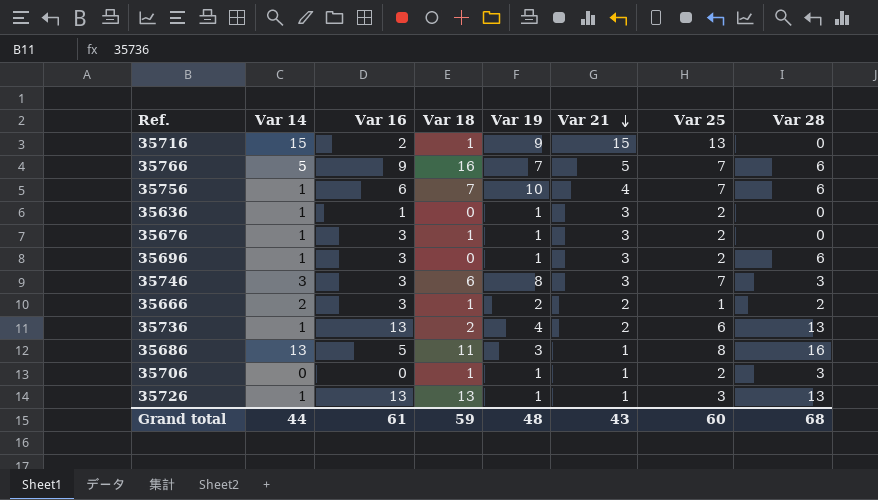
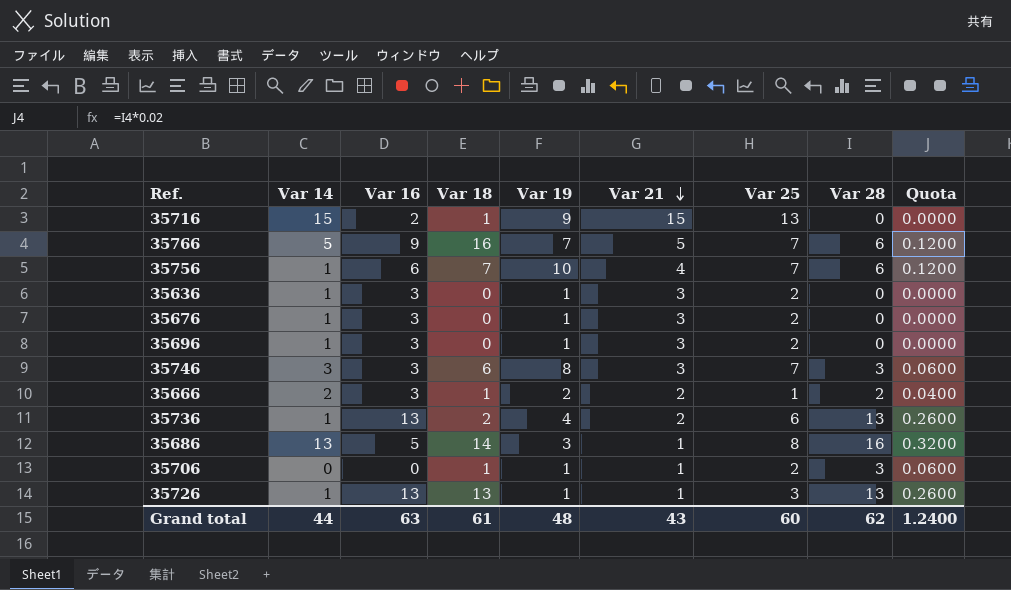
column Quota | formula: none -> [Var 28] * 0.02
35636 | Var 16: 1 -> 3
35676 | Var 18: 1 -> 0
35696 | Var 28: 6 -> 0
35686 | Var 18: 11 -> 14
Grand total | Var 16: 61 -> 63
Grand total | Var 18: 59 -> 61
Grand total | Var 28: 68 -> 62

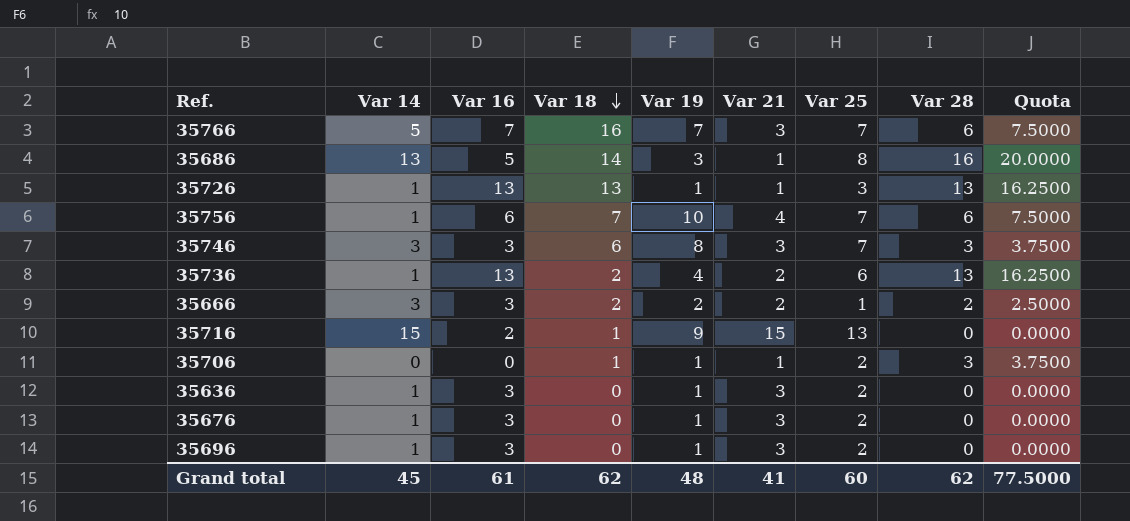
row order: Var 21 descending -> Var 18 descending
column Quota | formula: [Var 28] * 0.02 -> [Var 28] * 1.25
35766 | Var 16: 9 -> 7
35766 | Var 21: 5 -> 3
35666 | Var 14: 2 -> 3
35666 | Var 18: 1 -> 2
Grand total | Var 14: 44 -> 45
Grand total | Var 16: 63 -> 61
Grand total | Var 18: 61 -> 62
Grand total | Var 21: 43 -> 41
Grand total | Quota: 1.2400 -> 77.5000

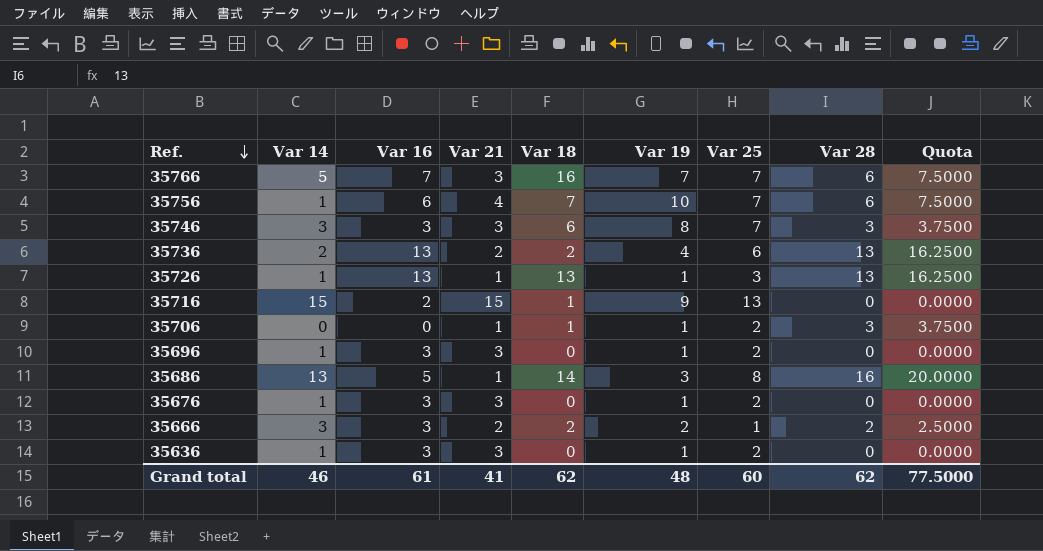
row order: Var 18 descending -> Ref. descending
column Var 21 | position: 6 -> 4
35736 | Var 14: 1 -> 2
Grand total | Var 14: 45 -> 46

